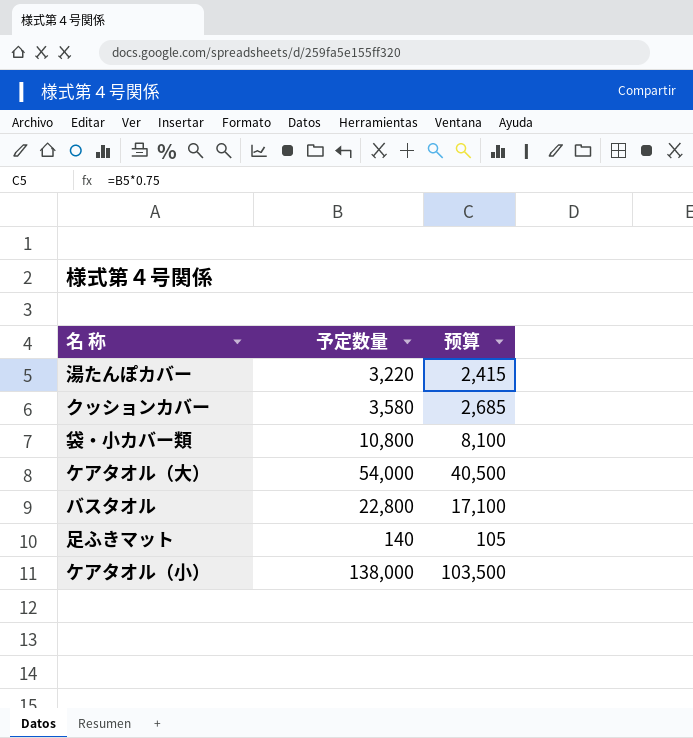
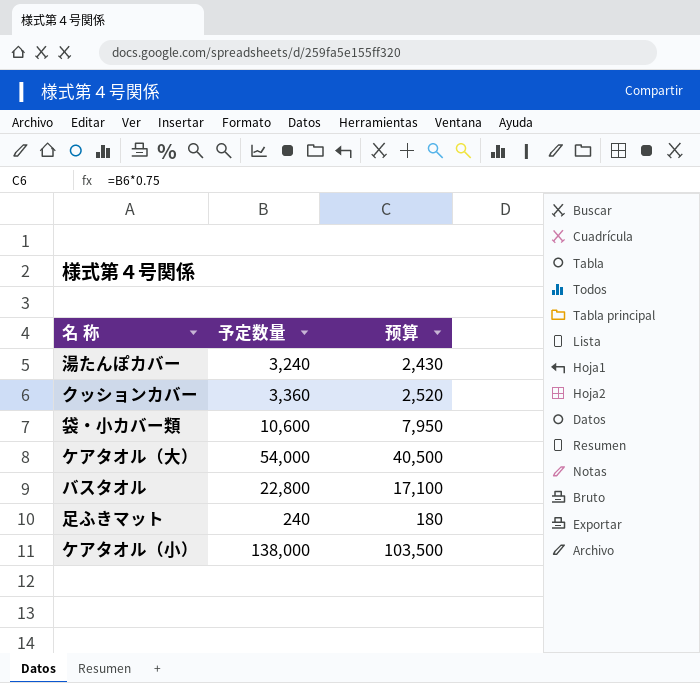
湯たんぽカバー | 予定数量: 3,220 -> 3,240
湯たんぽカバー | 预算: 2,415 -> 2,430
クッションカバー | 予定数量: 3,580 -> 3,360
クッションカバー | 预算: 2,685 -> 2,520
袋・小カバー類 | 予定数量: 10,800 -> 10,600
袋・小カバー類 | 预算: 8,100 -> 7,950
足ふきマット | 予定数量: 140 -> 240
足ふきマット | 预算: 105 -> 180

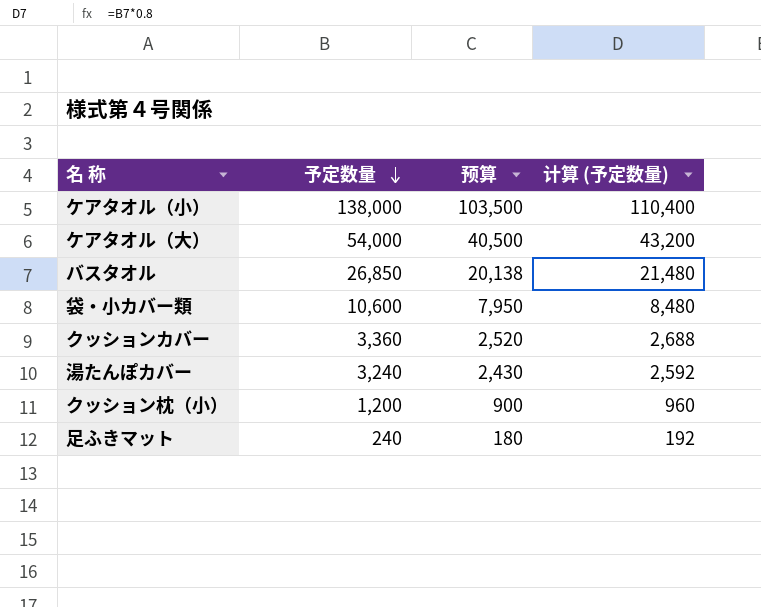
row order: none -> 予定数量 descending
column 计算 (予定数量) | formula: none -> [予定数量] * 0.8
バスタオル | 予定数量: 22,800 -> 26,850
バスタオル | 预算: 17,100 -> 20,138
row クッション枕（小）: none -> 1,200 | 900 | 960

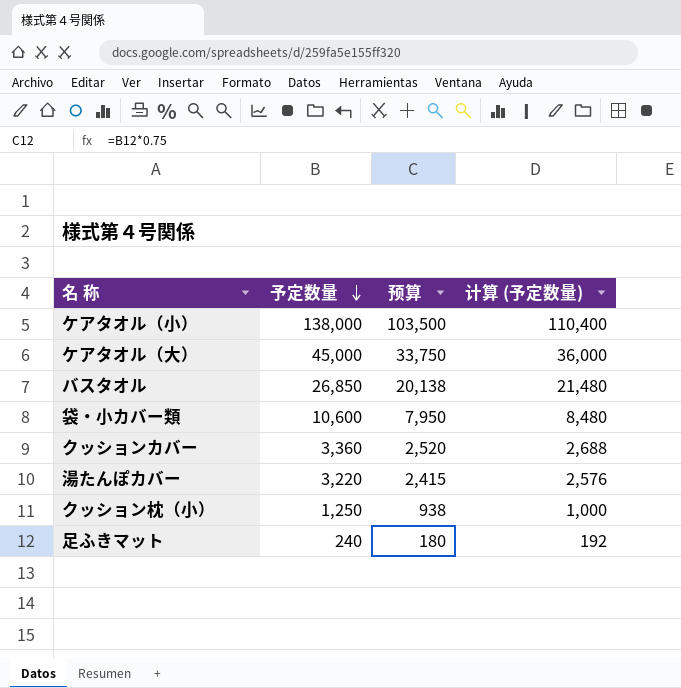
ケアタオル（大） | 予定数量: 54,000 -> 45,000
ケアタオル（大） | 预算: 40,500 -> 33,750
ケアタオル（大） | 计算 (予定数量): 43,200 -> 36,000
湯たんぽカバー | 予定数量: 3,240 -> 3,220
湯たんぽカバー | 预算: 2,430 -> 2,415
湯たんぽカバー | 计算 (予定数量): 2,592 -> 2,576
クッション枕（小） | 予定数量: 1,200 -> 1,250
クッション枕（小） | 预算: 900 -> 938
クッション枕（小） | 计算 (予定数量): 960 -> 1,000

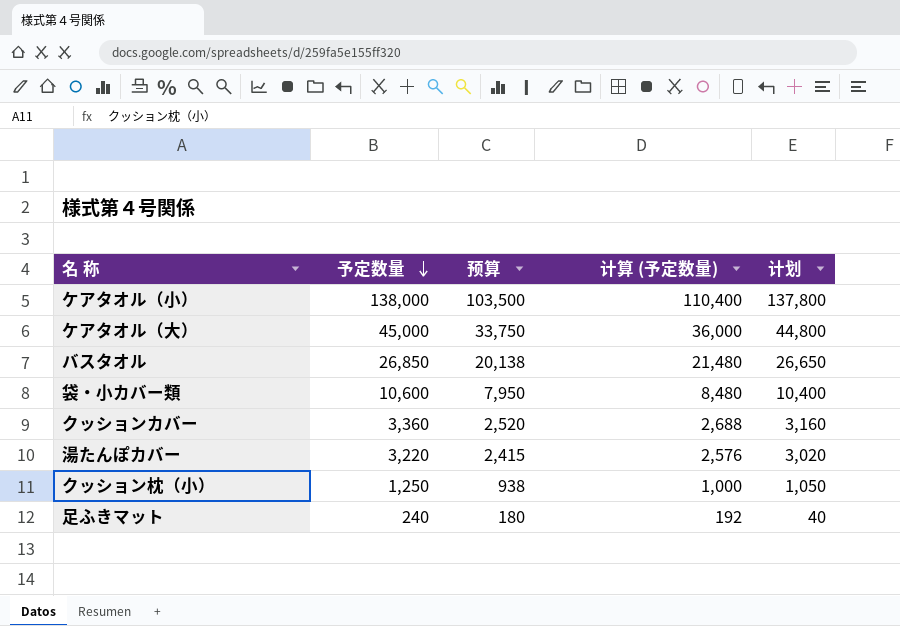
column 计划 | formula: none -> [予定数量] - 200

